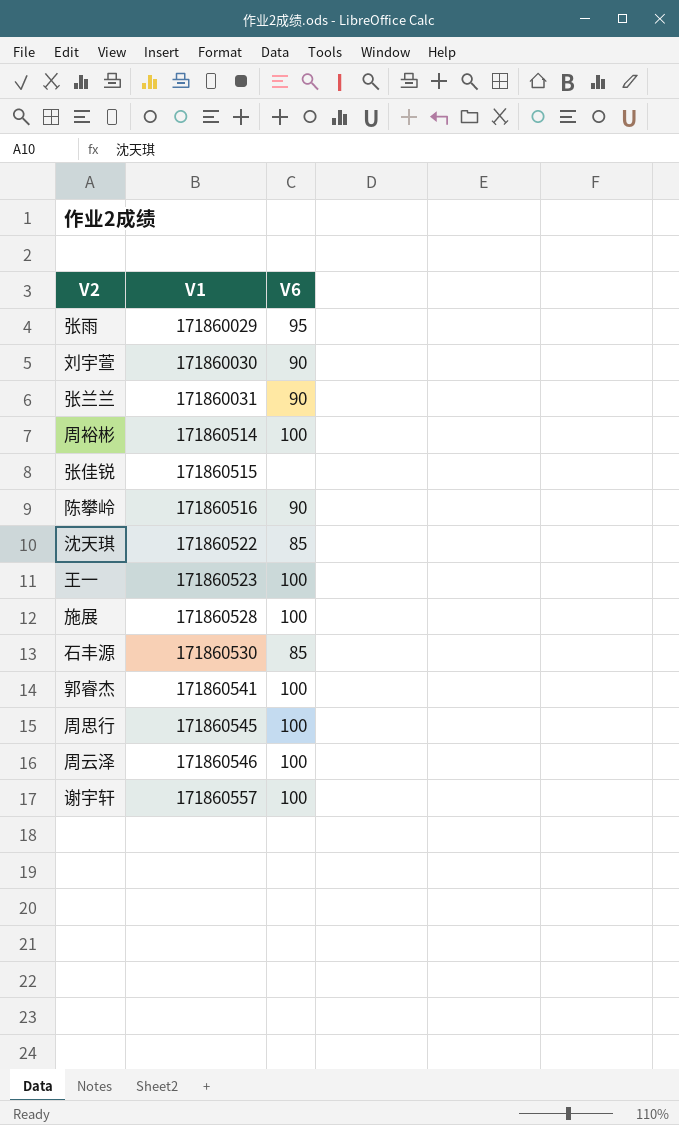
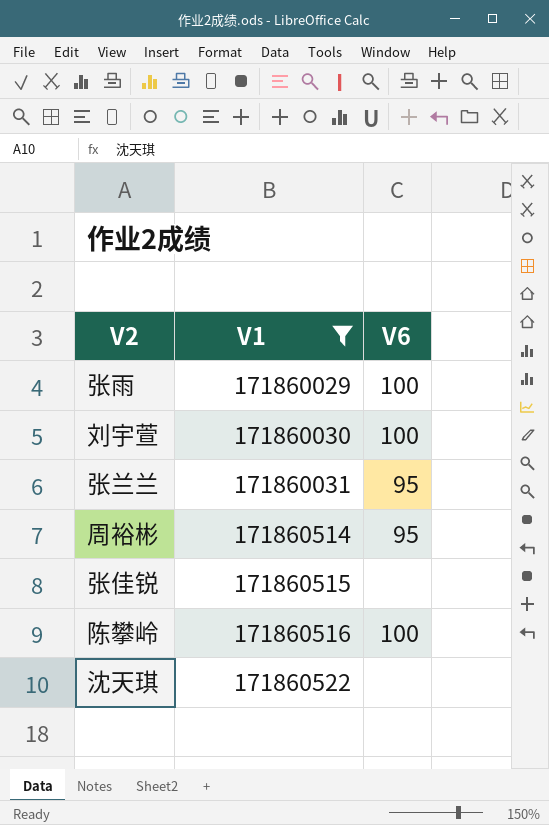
filter: none -> V1 <= 171860522
张雨 | V6: 95 -> 100
刘宇萱 | V6: 90 -> 100
张兰兰 | V6: 90 -> 95
周裕彬 | V6: 100 -> 95
陈攀岭 | V6: 90 -> 100
沈天琪 | V6: 85 -> none

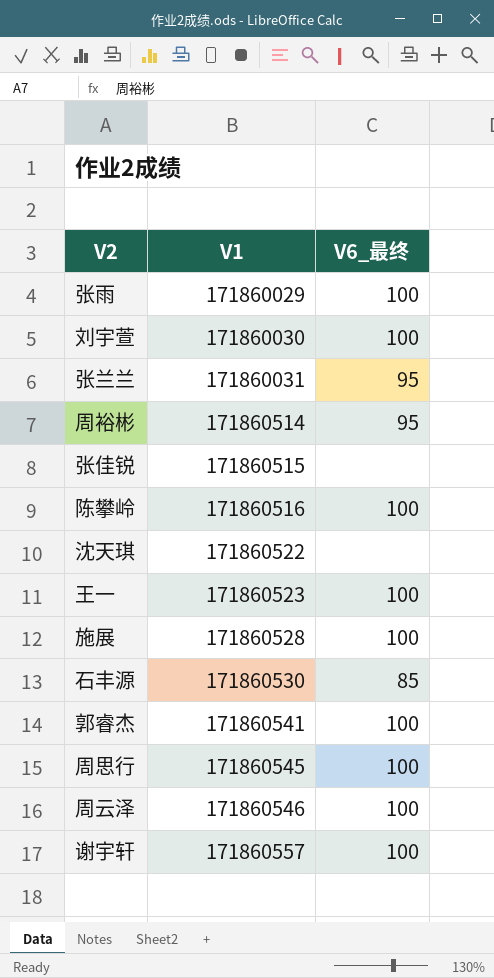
filter: V1 <= 171860522 -> none
column name: V6 -> V6_最终

